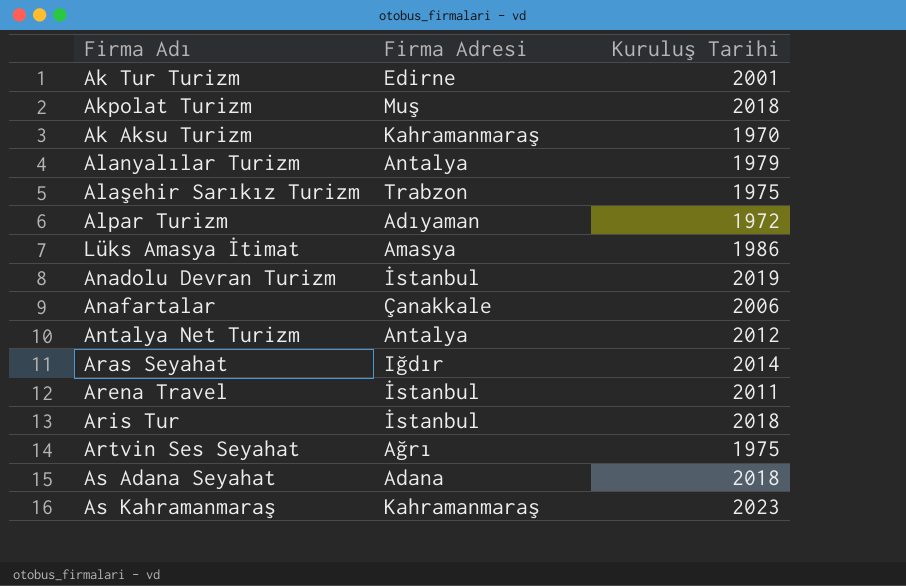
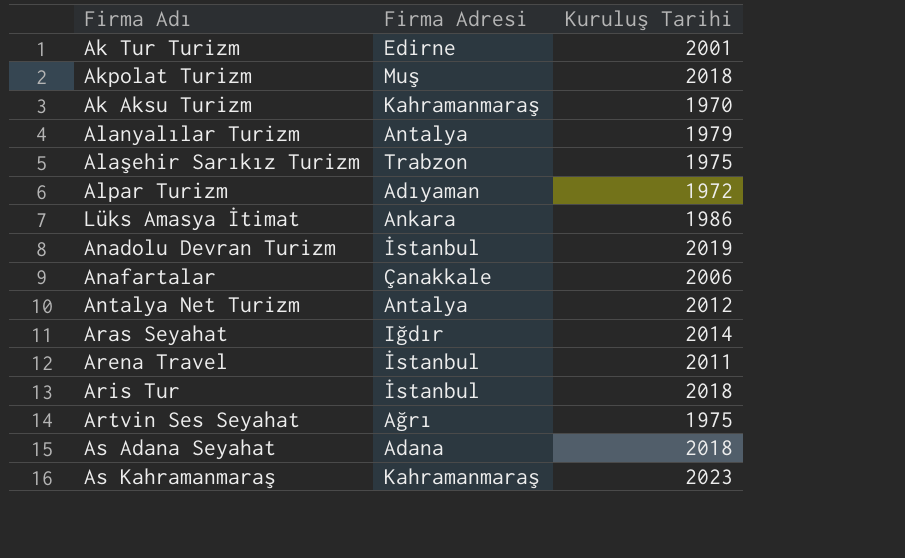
Lüks Amasya İtimat | Firma Adresi: Amasya -> Ankara

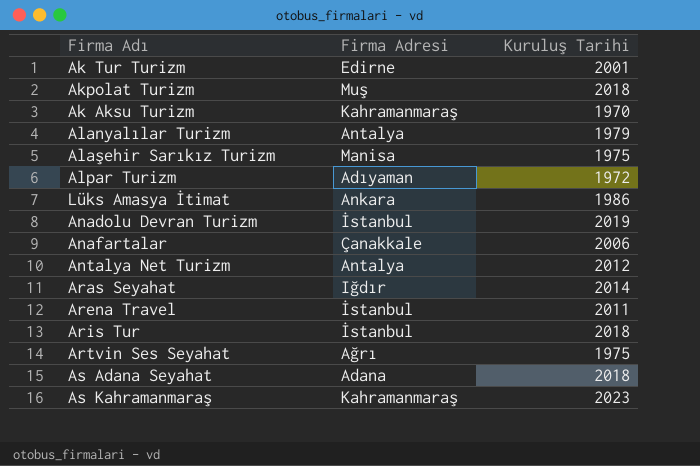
Alaşehir Sarıkız Turizm | Firma Adresi: Trabzon -> Manisa

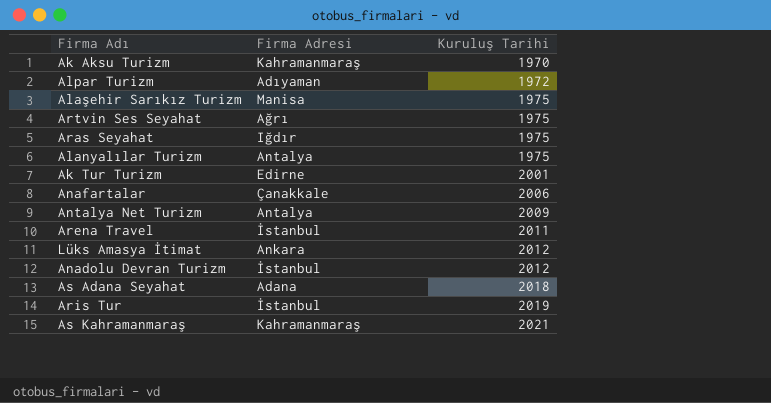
row order: none -> Kuruluş Tarihi ascending
row Akpolat Turizm: Muş | 2018 -> none
Aras Seyahat | Kuruluş Tarihi: 2014 -> 1975
Alanyalılar Turizm | Kuruluş Tarihi: 1979 -> 1975
Antalya Net Turizm | Kuruluş Tarihi: 2012 -> 2009
Lüks Amasya İtimat | Kuruluş Tarihi: 1986 -> 2012
Anadolu Devran Turizm | Kuruluş Tarihi: 2019 -> 2012
Aris Tur | Kuruluş Tarihi: 2018 -> 2019
As Kahramanmaraş | Kuruluş Tarihi: 2023 -> 2021

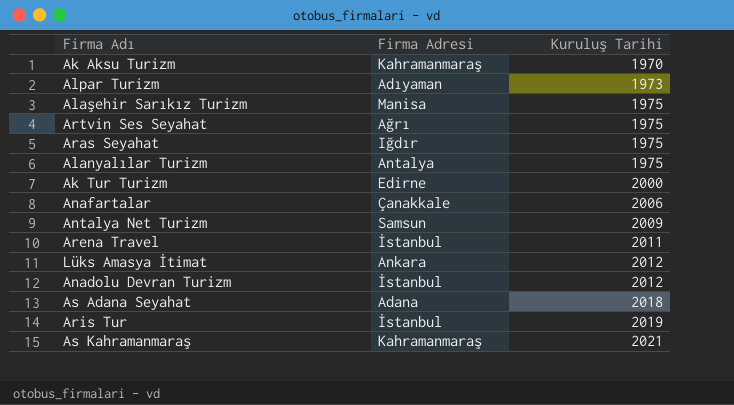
Alpar Turizm | Kuruluş Tarihi: 1972 -> 1973
Ak Tur Turizm | Kuruluş Tarihi: 2001 -> 2000
Antalya Net Turizm | Firma Adresi: Antalya -> Samsun

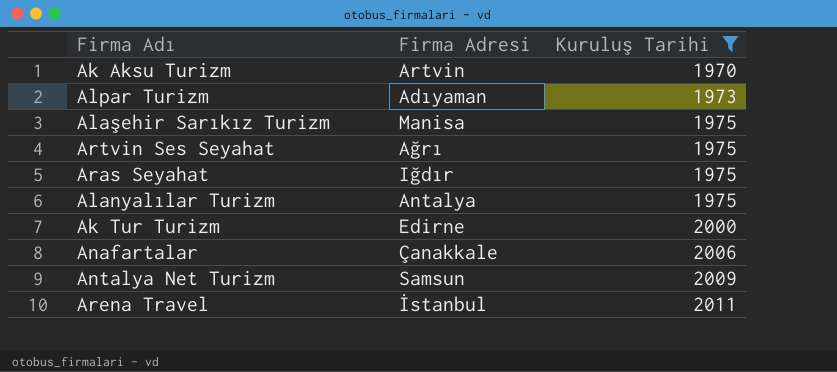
filter: none -> Kuruluş Tarihi <= 2011
Ak Aksu Turizm | Firma Adresi: Kahramanmaraş -> Artvin

